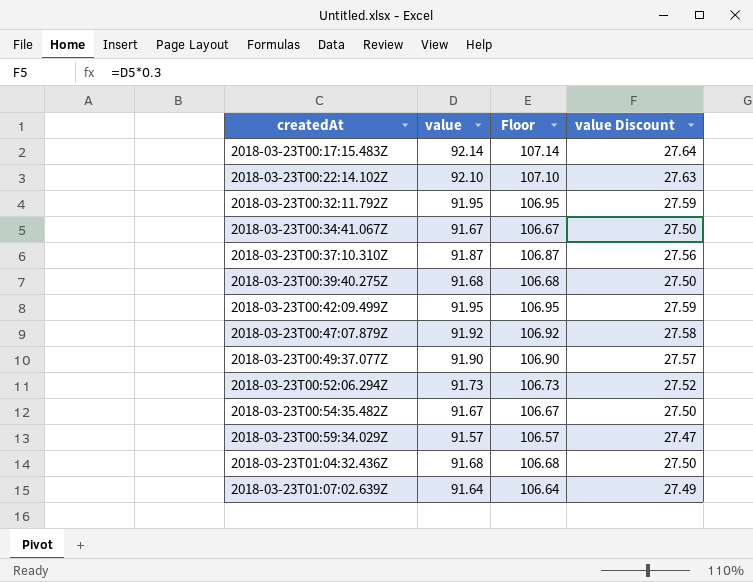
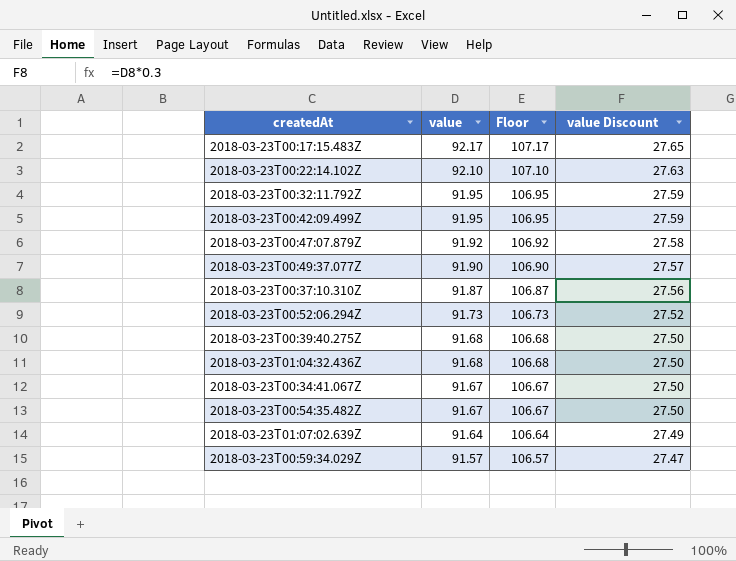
row order: createdAt ascending -> value descending
2018-03-23T00:17:15.483Z | value: 92.14 -> 92.17
2018-03-23T00:17:15.483Z | Floor: 107.14 -> 107.17
2018-03-23T00:17:15.483Z | value Discount: 27.64 -> 27.65

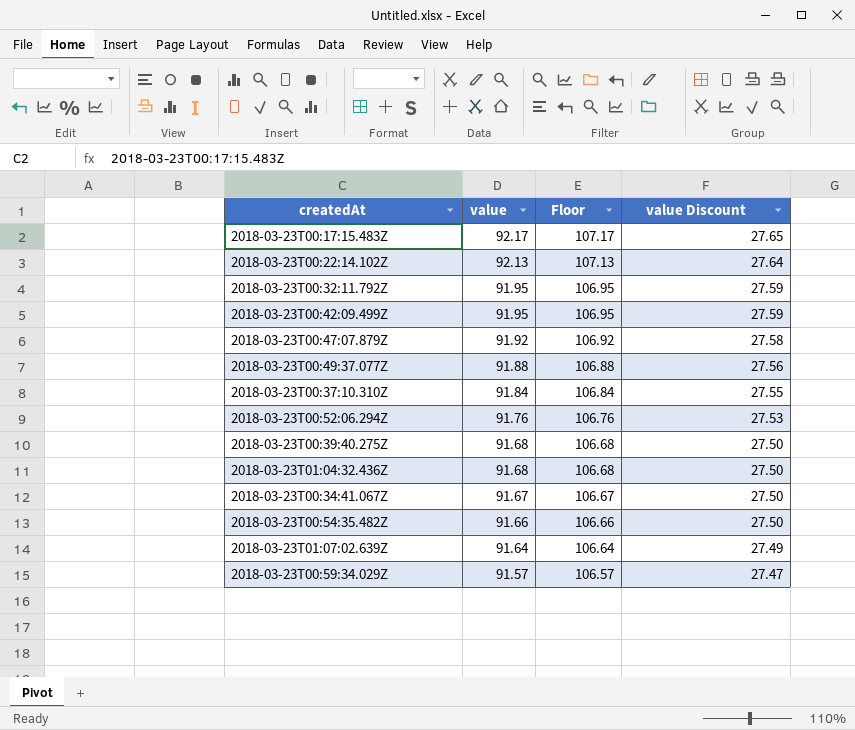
2018-03-23T00:22:14.102Z | value: 92.10 -> 92.13
2018-03-23T00:22:14.102Z | Floor: 107.10 -> 107.13
2018-03-23T00:22:14.102Z | value Discount: 27.63 -> 27.64
2018-03-23T00:49:37.077Z | value: 91.90 -> 91.88
2018-03-23T00:49:37.077Z | Floor: 106.90 -> 106.88
2018-03-23T00:49:37.077Z | value Discount: 27.57 -> 27.56
2018-03-23T00:37:10.310Z | value: 91.87 -> 91.84
2018-03-23T00:37:10.310Z | Floor: 106.87 -> 106.84
2018-03-23T00:37:10.310Z | value Discount: 27.56 -> 27.55
2018-03-23T00:52:06.294Z | value: 91.73 -> 91.76
2018-03-23T00:52:06.294Z | Floor: 106.73 -> 106.76
2018-03-23T00:52:06.294Z | value Discount: 27.52 -> 27.53
2018-03-23T00:54:35.482Z | value: 91.67 -> 91.66
2018-03-23T00:54:35.482Z | Floor: 106.67 -> 106.66

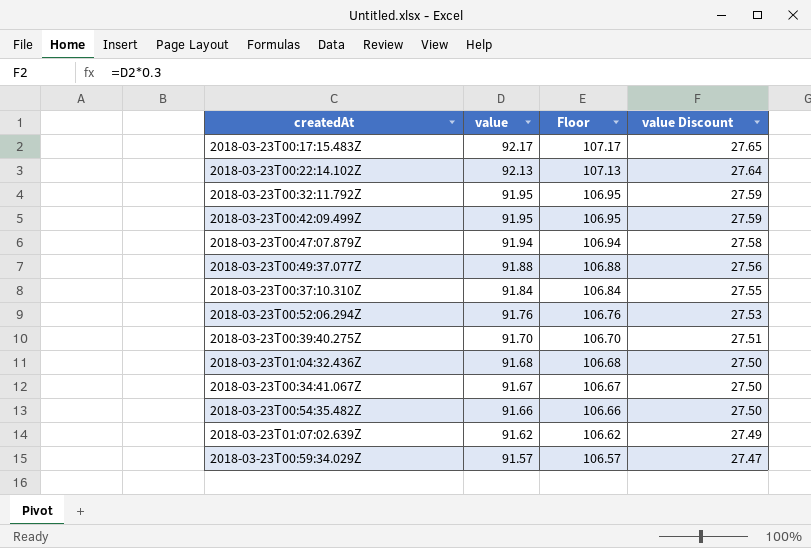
2018-03-23T00:47:07.879Z | value: 91.92 -> 91.94
2018-03-23T00:47:07.879Z | Floor: 106.92 -> 106.94
2018-03-23T00:39:40.275Z | value: 91.68 -> 91.70
2018-03-23T00:39:40.275Z | Floor: 106.68 -> 106.70
2018-03-23T00:39:40.275Z | value Discount: 27.50 -> 27.51
2018-03-23T01:07:02.639Z | value: 91.64 -> 91.62
2018-03-23T01:07:02.639Z | Floor: 106.64 -> 106.62

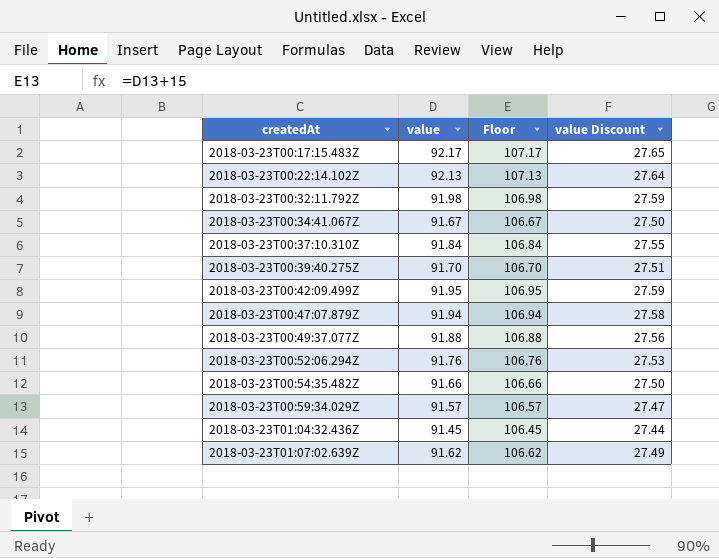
row order: value descending -> createdAt ascending
2018-03-23T00:32:11.792Z | value: 91.95 -> 91.98
2018-03-23T00:32:11.792Z | Floor: 106.95 -> 106.98
2018-03-23T01:04:32.436Z | value: 91.68 -> 91.45
2018-03-23T01:04:32.436Z | Floor: 106.68 -> 106.45
2018-03-23T01:04:32.436Z | value Discount: 27.50 -> 27.44

